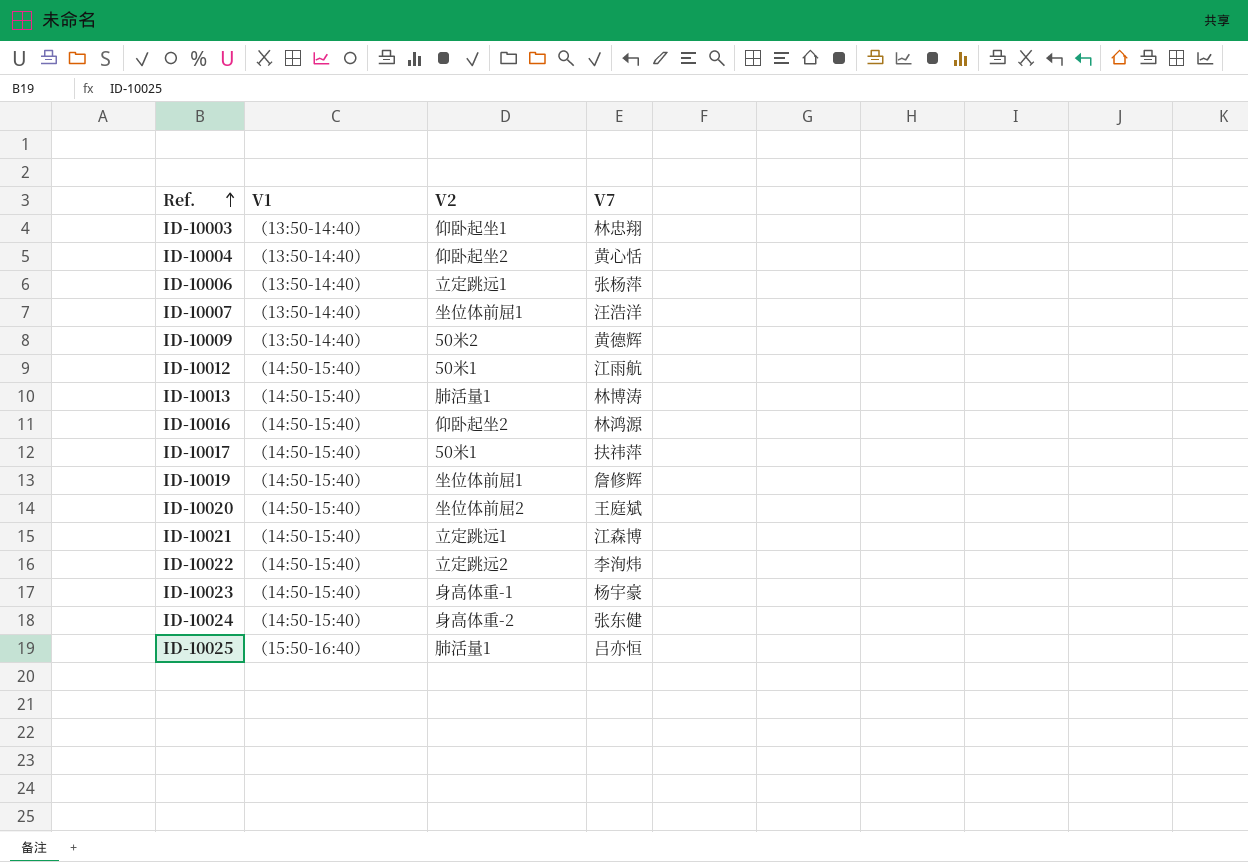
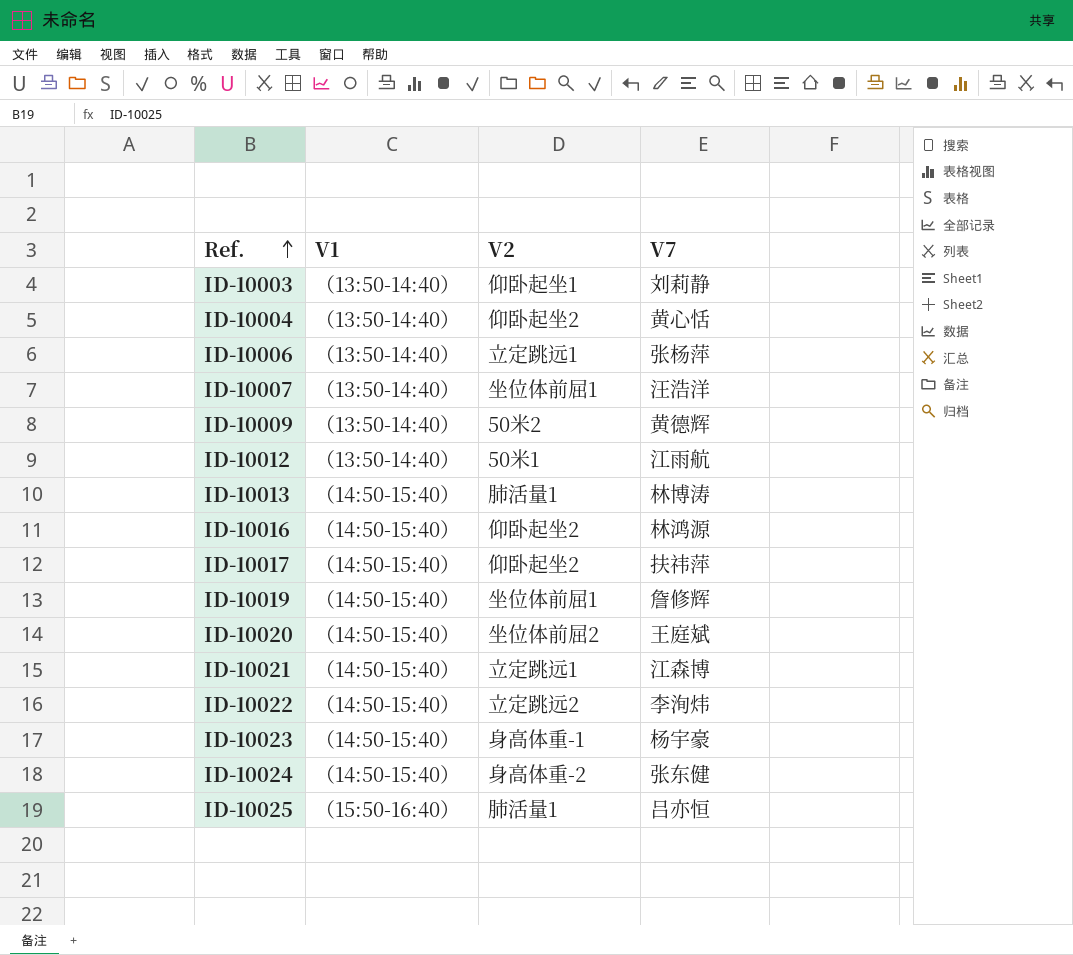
ID-10003 | V7: 林忠翔 -> 刘莉静
ID-10012 | V1: （14:50-15:40） -> （13:50-14:40）
ID-10017 | V2: 50米1 -> 仰卧起坐2

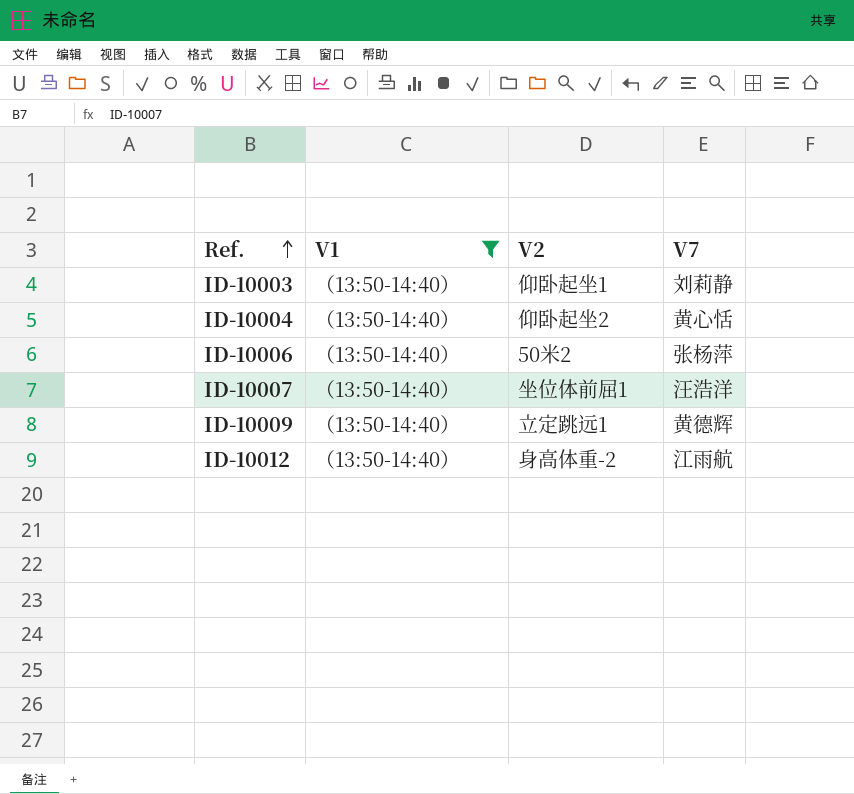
filter: none -> V1 = （13:50-14:40）
ID-10006 | V2: 立定跳远1 -> 50米2
ID-10009 | V2: 50米2 -> 立定跳远1
ID-10012 | V2: 50米1 -> 身高体重-2

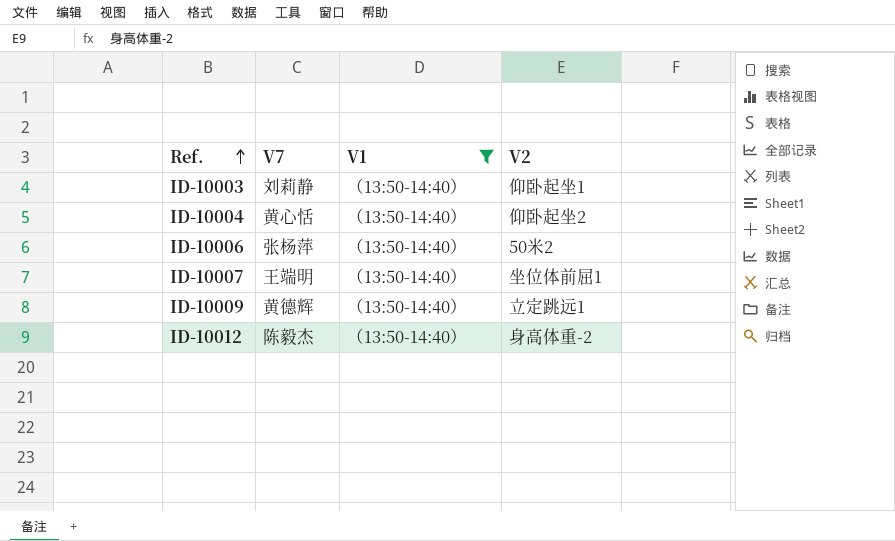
column V7 | position: 4 -> 2
ID-10007 | V7: 汪浩洋 -> 王端明
ID-10012 | V7: 江雨航 -> 陈毅杰

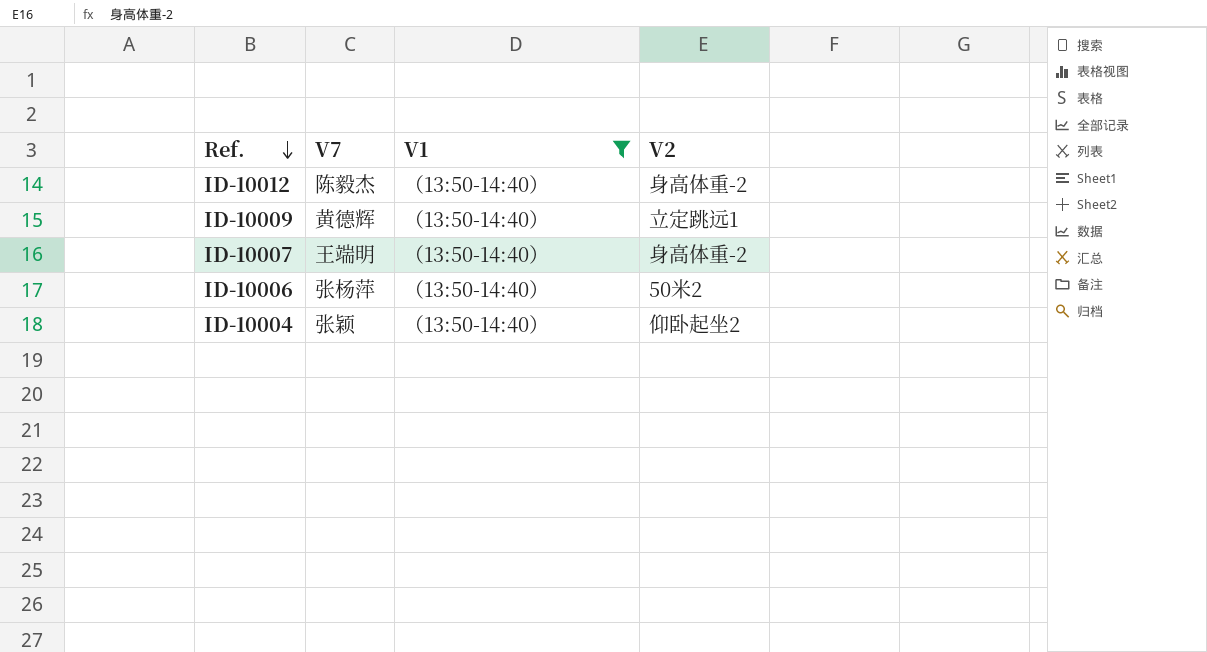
row order: Ref. ascending -> Ref. descending
row ID-10003: 刘莉静 | （13:50-14:40） | 仰卧起坐1 -> none
ID-10007 | V2: 坐位体前屈1 -> 身高体重-2
ID-10004 | V7: 黄心恬 -> 张颖

